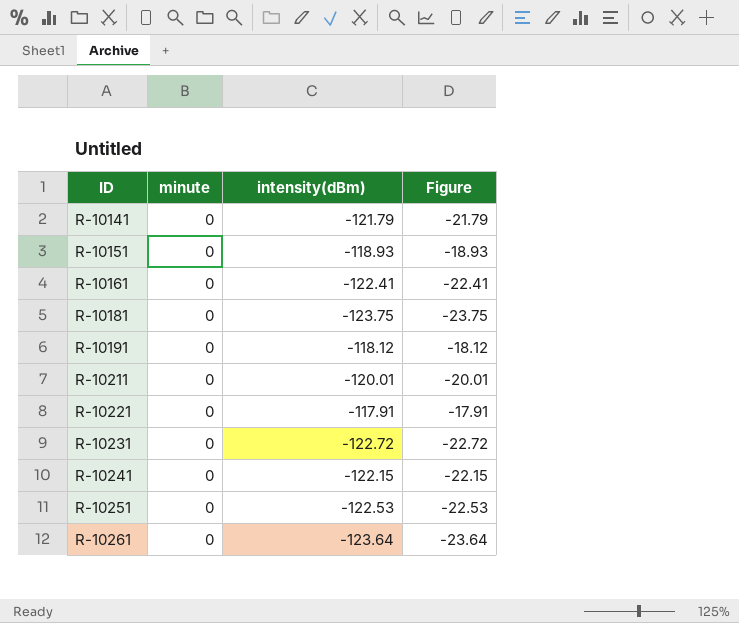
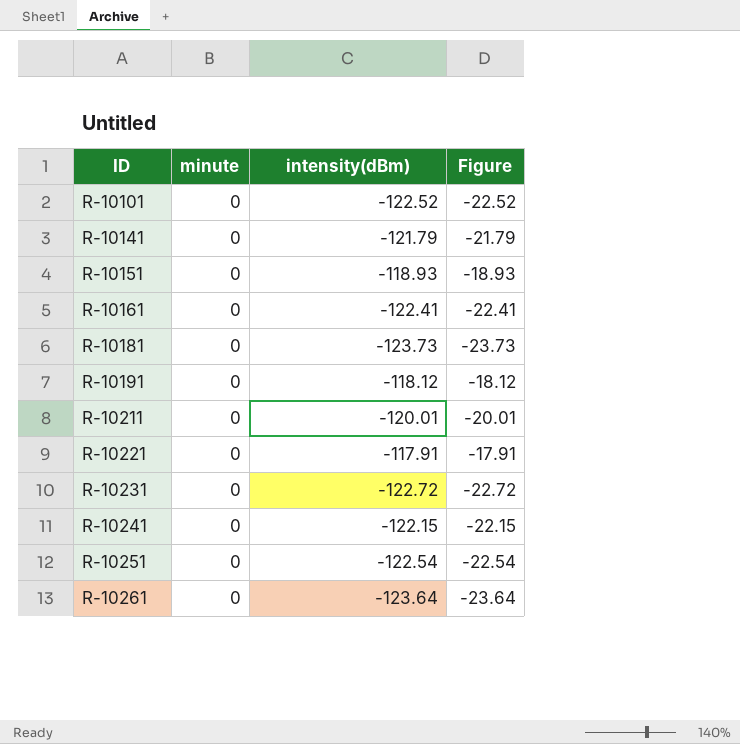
row R-10101: none -> 0 | -122.52 | -22.52
R-10181 | intensity(dBm): -123.75 -> -123.73
R-10181 | Figure: -23.75 -> -23.73
R-10251 | intensity(dBm): -122.53 -> -122.54
R-10251 | Figure: -22.53 -> -22.54

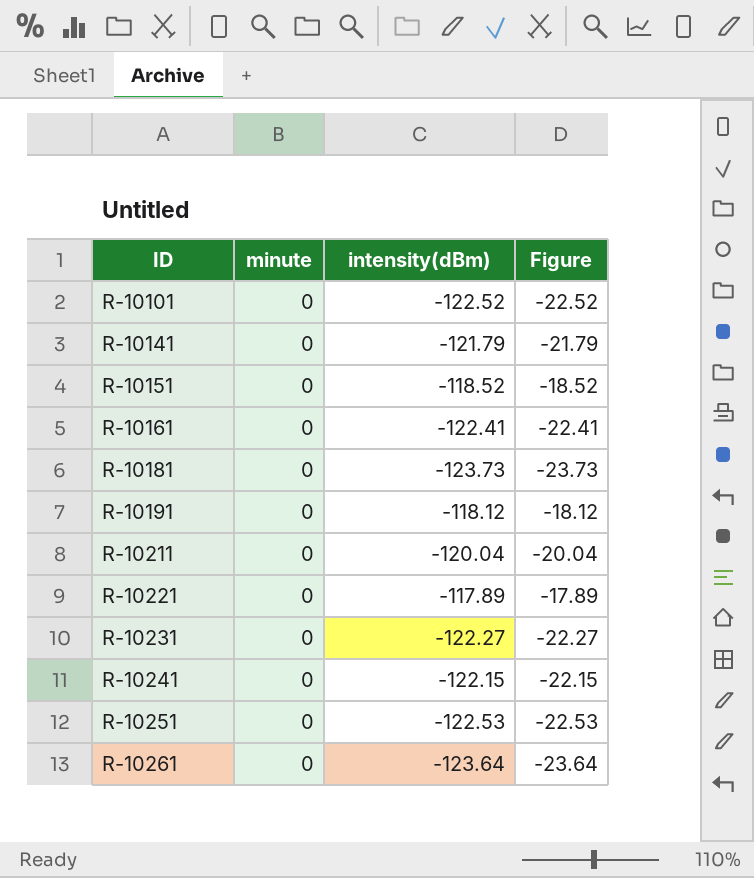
R-10151 | intensity(dBm): -118.93 -> -118.52
R-10151 | Figure: -18.93 -> -18.52
R-10211 | intensity(dBm): -120.01 -> -120.04
R-10211 | Figure: -20.01 -> -20.04
R-10221 | intensity(dBm): -117.91 -> -117.89
R-10221 | Figure: -17.91 -> -17.89
R-10231 | intensity(dBm): -122.72 -> -122.27
R-10231 | Figure: -22.72 -> -22.27
R-10251 | intensity(dBm): -122.54 -> -122.53
R-10251 | Figure: -22.54 -> -22.53

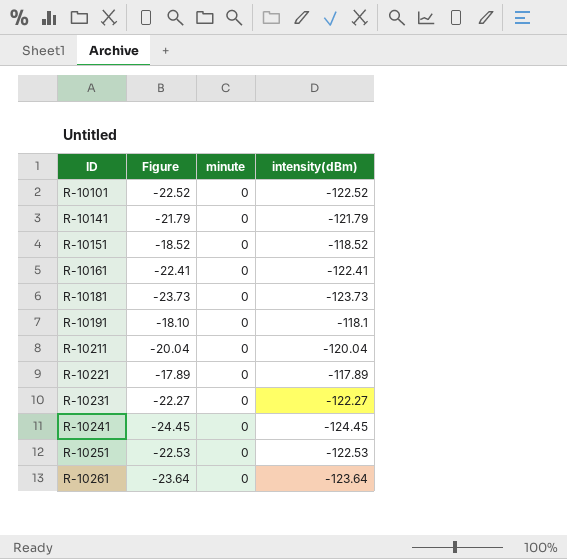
column Figure | position: 4 -> 2
R-10191 | Figure: -18.12 -> -18.10
R-10191 | intensity(dBm): -118.12 -> -118.1
R-10241 | Figure: -22.15 -> -24.45
R-10241 | intensity(dBm): -122.15 -> -124.45

